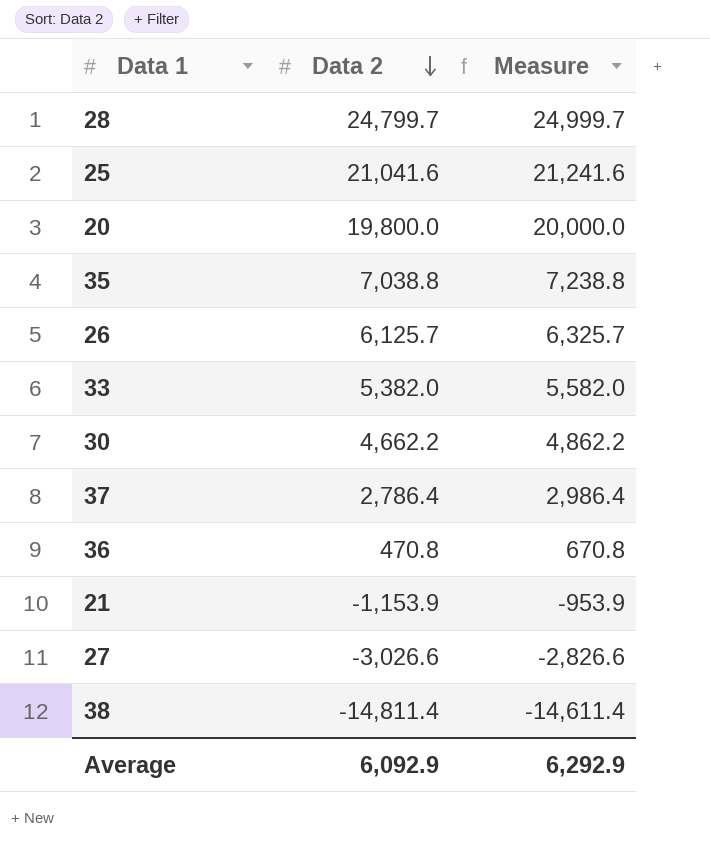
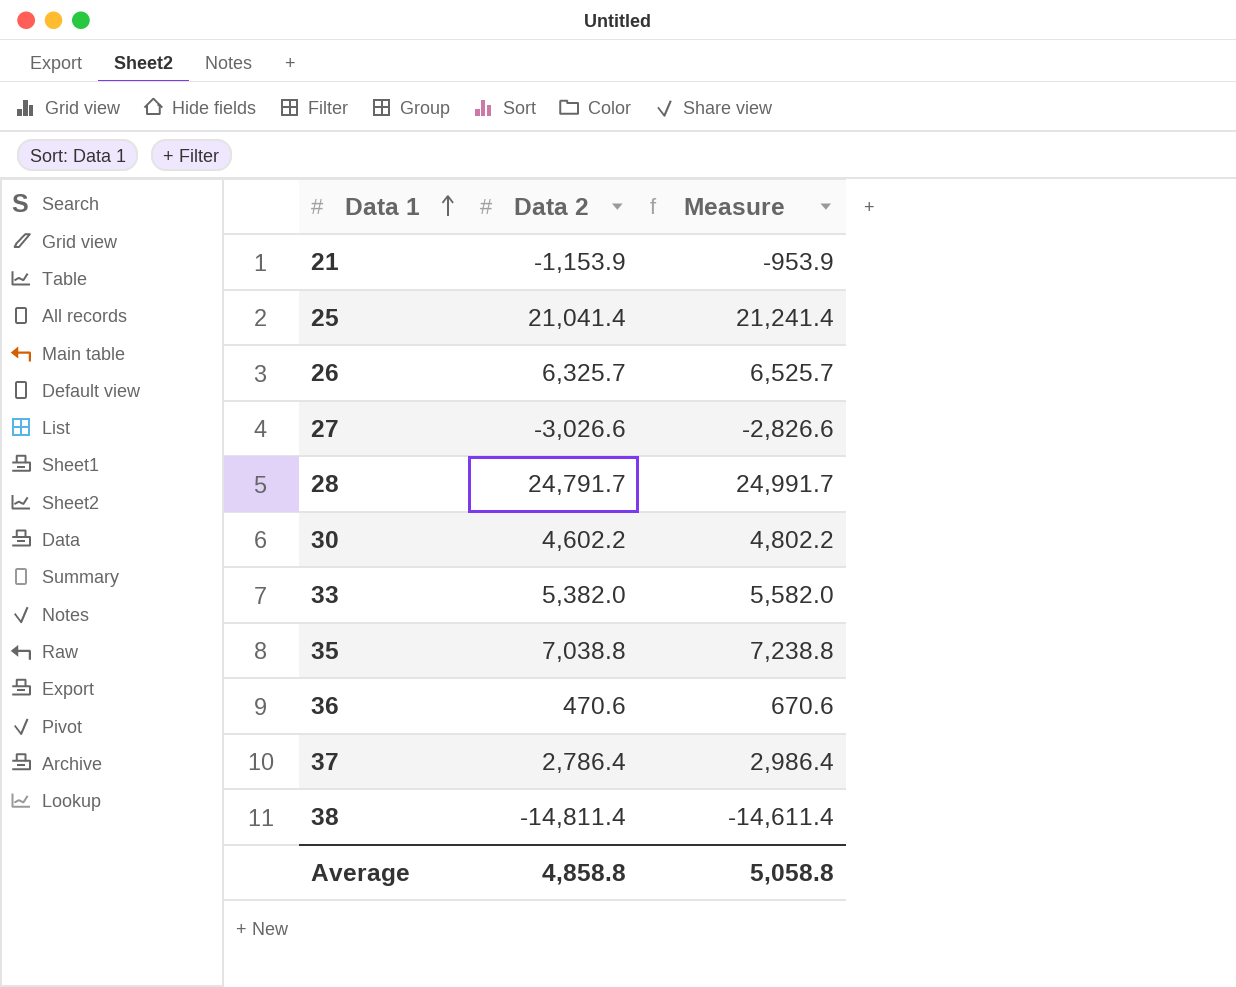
row order: Data 2 descending -> Data 1 ascending
row 20: 19,800.0 | 20,000.0 -> none
25 | Data 2: 21,041.6 -> 21,041.4
25 | Measure: 21,241.6 -> 21,241.4
26 | Data 2: 6,125.7 -> 6,325.7
26 | Measure: 6,325.7 -> 6,525.7
28 | Data 2: 24,799.7 -> 24,791.7
28 | Measure: 24,999.7 -> 24,991.7
30 | Data 2: 4,662.2 -> 4,602.2
30 | Measure: 4,862.2 -> 4,802.2
36 | Data 2: 470.8 -> 470.6
36 | Measure: 670.8 -> 670.6
Average | Data 2: 6,092.9 -> 4,858.8
Average | Measure: 6,292.9 -> 5,058.8

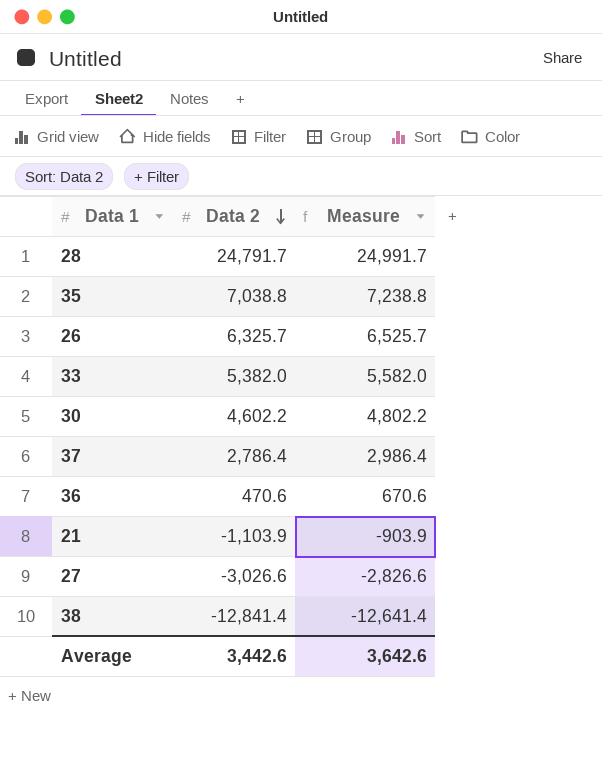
row order: Data 1 ascending -> Data 2 descending
row 25: 21,041.4 | 21,241.4 -> none
21 | Data 2: -1,153.9 -> -1,103.9
21 | Measure: -953.9 -> -903.9
38 | Data 2: -14,811.4 -> -12,841.4
38 | Measure: -14,611.4 -> -12,641.4
Average | Data 2: 4,858.8 -> 3,442.6
Average | Measure: 5,058.8 -> 3,642.6

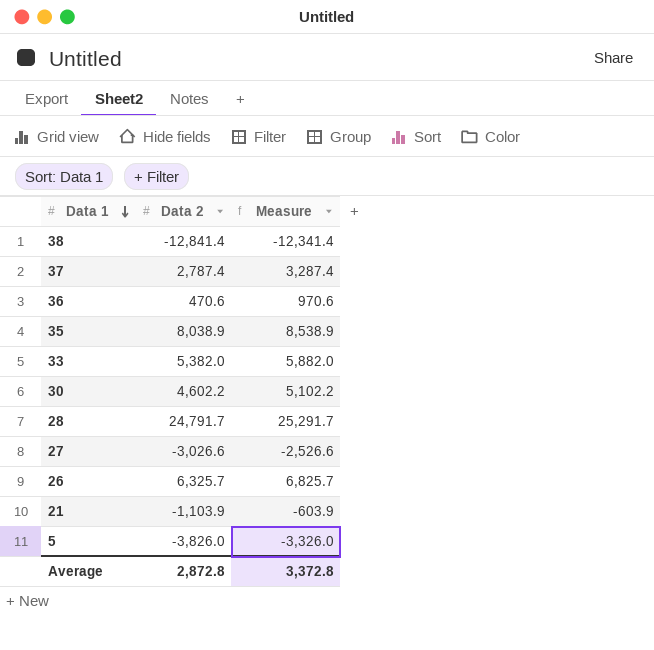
row order: Data 2 descending -> Data 1 descending
column Measure | formula: [Data 2] + 200 -> [Data 2] + 500
37 | Data 2: 2,786.4 -> 2,787.4
35 | Data 2: 7,038.8 -> 8,038.9
row 5: none -> -3,826.0 | -3,326.0
Average | Data 2: 3,442.6 -> 2,872.8
Average | Measure: 3,642.6 -> 3,372.8

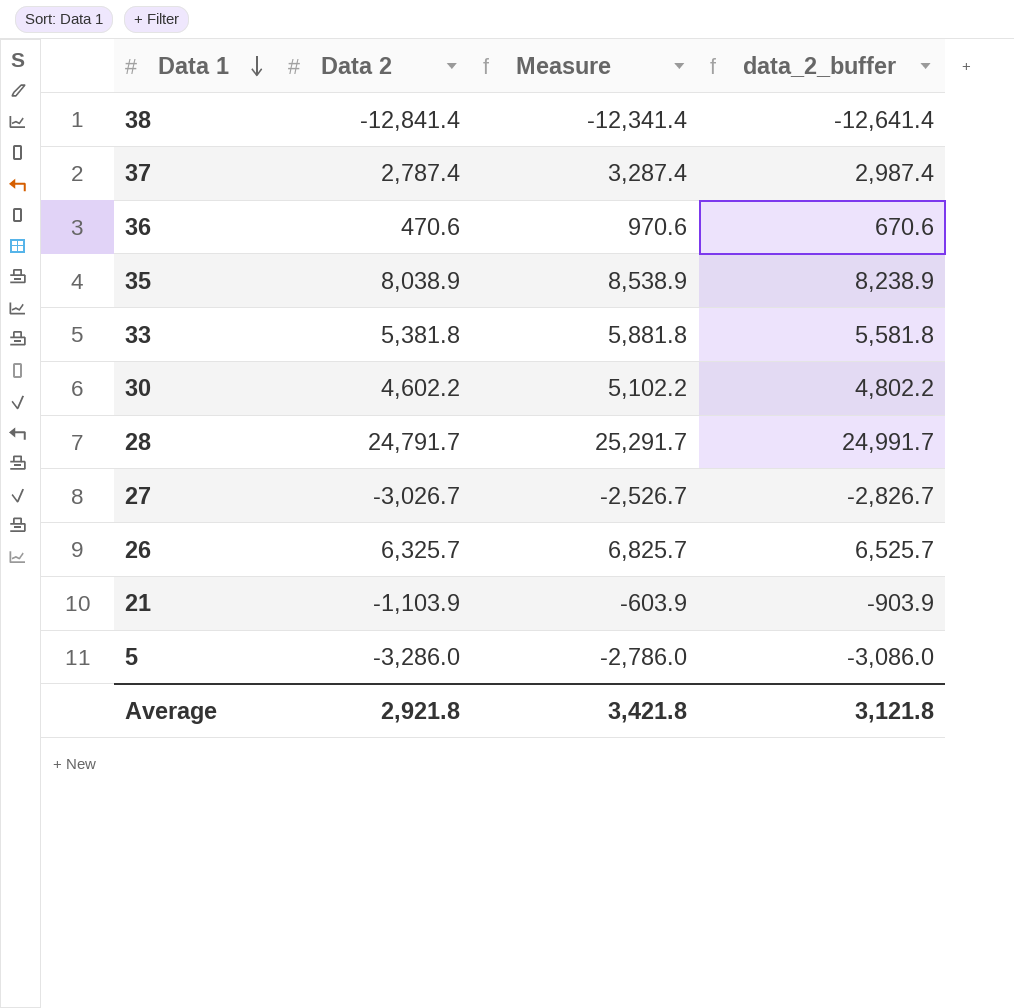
column data_2_buffer | formula: none -> [Data 2] + 200
33 | Data 2: 5,382.0 -> 5,381.8
33 | Measure: 5,882.0 -> 5,881.8
27 | Data 2: -3,026.6 -> -3,026.7
27 | Measure: -2,526.6 -> -2,526.7
5 | Data 2: -3,826.0 -> -3,286.0
5 | Measure: -3,326.0 -> -2,786.0
Average | Data 2: 2,872.8 -> 2,921.8
Average | Measure: 3,372.8 -> 3,421.8

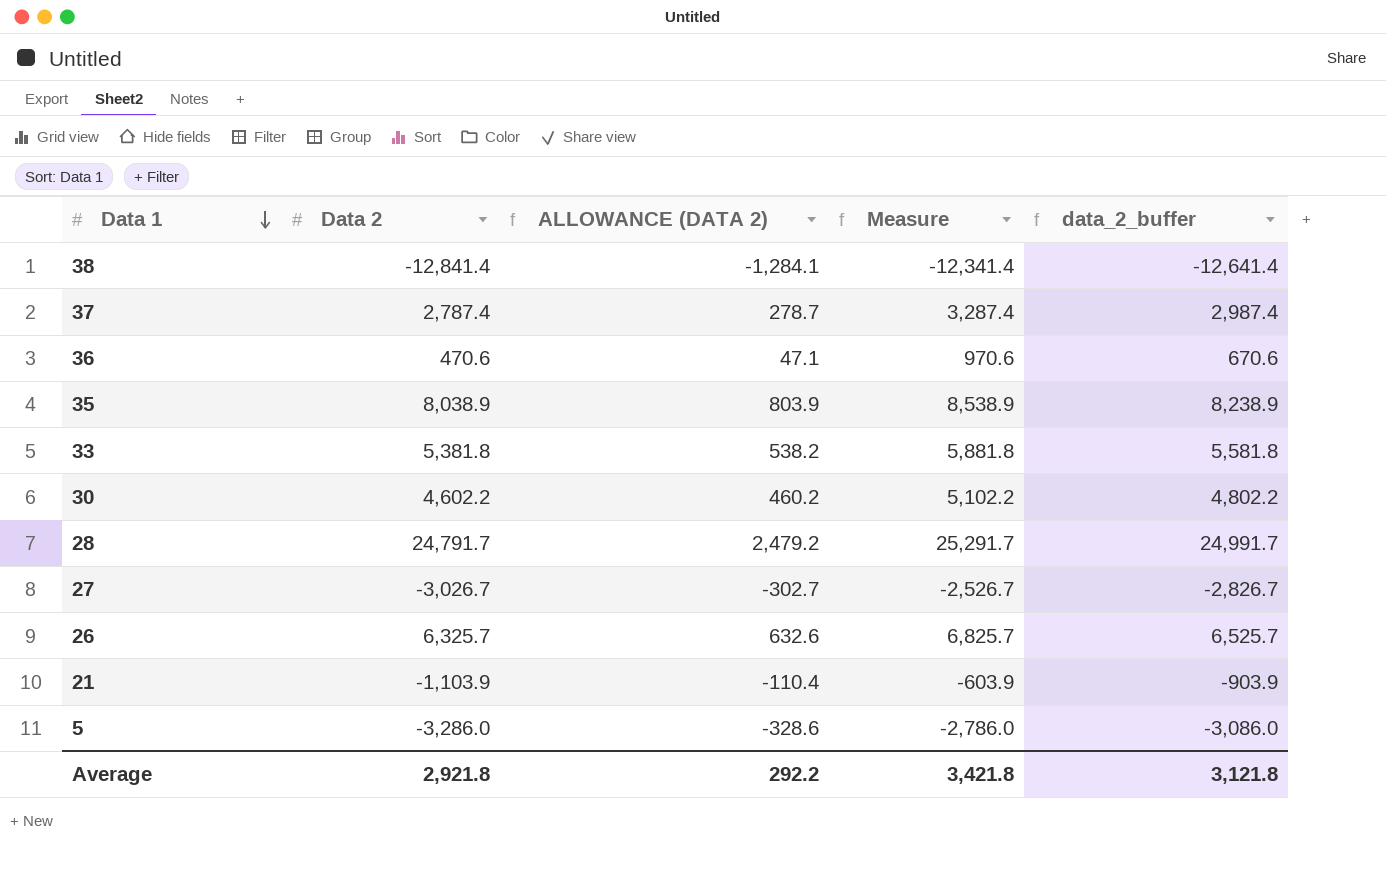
column ALLOWANCE (DATA 2) | formula: none -> [Data 2] * 0.1

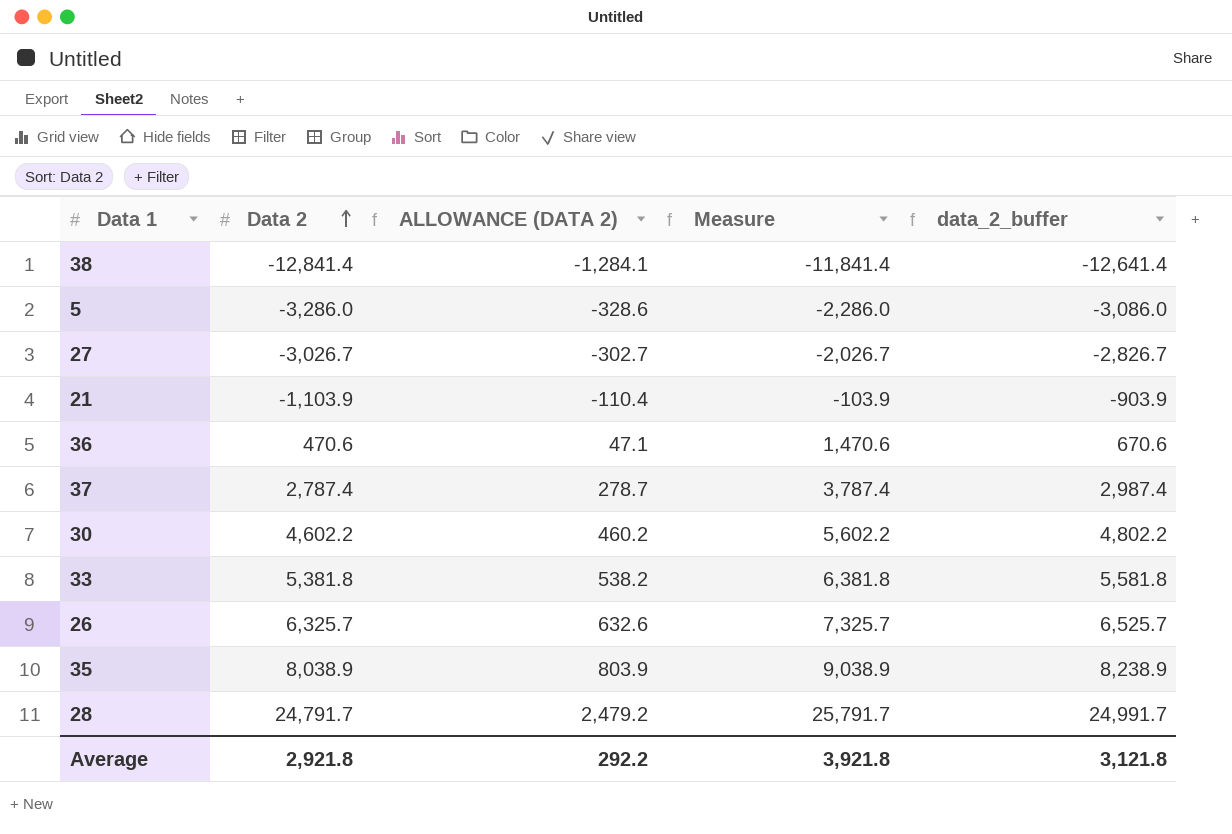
row order: Data 1 descending -> Data 2 ascending
column Measure | formula: [Data 2] + 500 -> [Data 2] + 1000
Average | Measure: 3,421.8 -> 3,921.8

